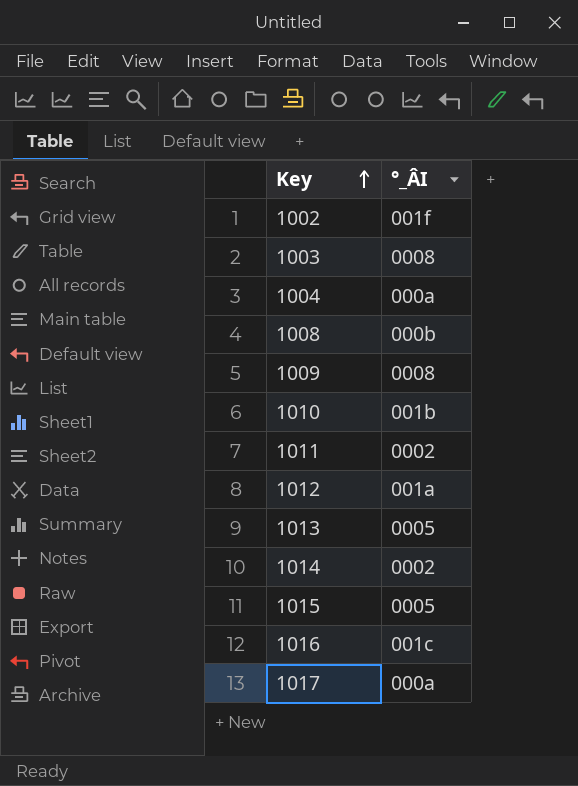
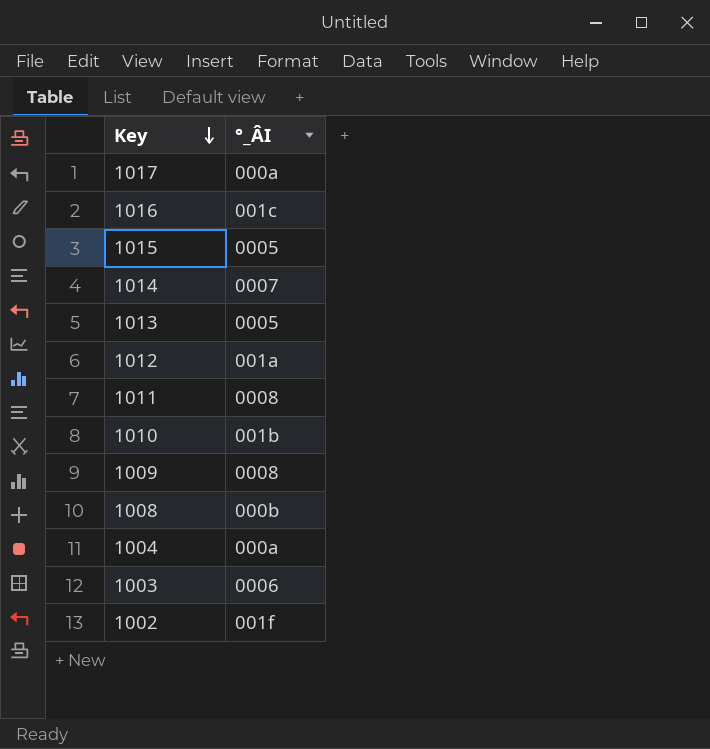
row order: Key ascending -> Key descending
1014 | °_ÂI: 0002 -> 0007
1011 | °_ÂI: 0002 -> 0008
1003 | °_ÂI: 0008 -> 0006

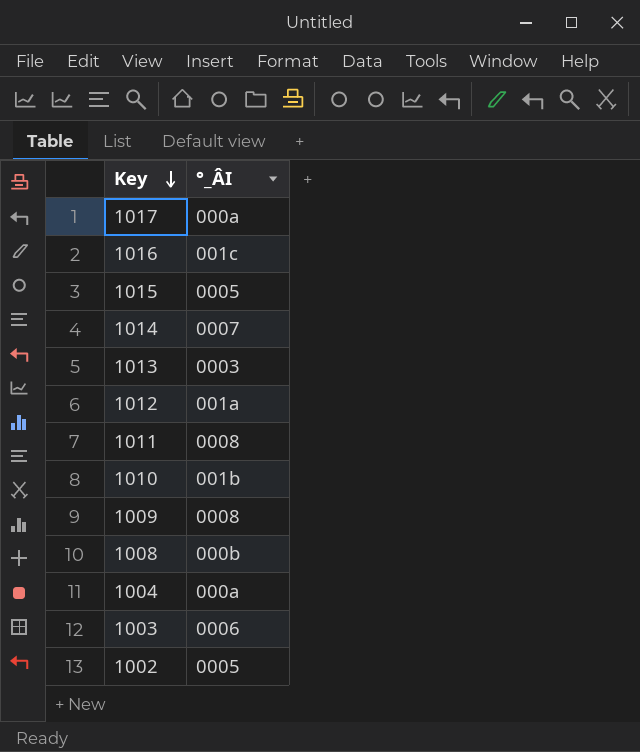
1013 | °_ÂI: 0005 -> 0003
1002 | °_ÂI: 001f -> 0005

